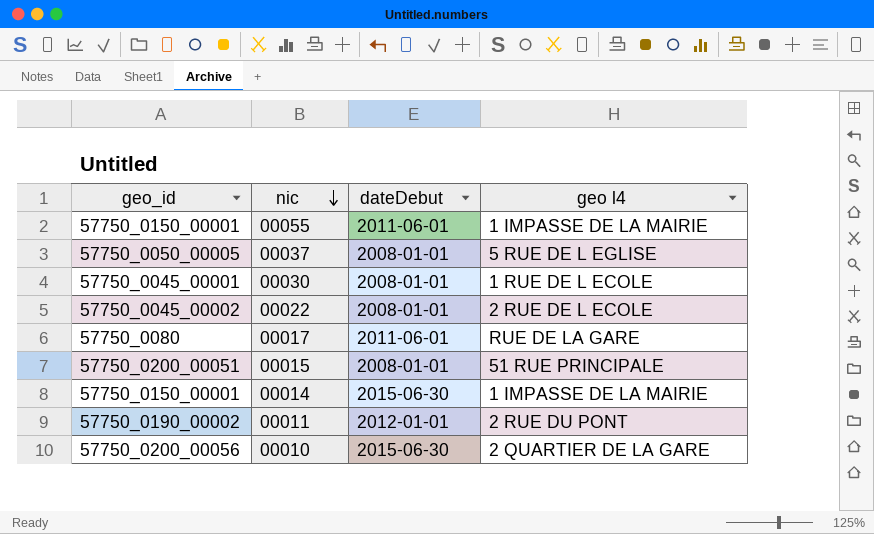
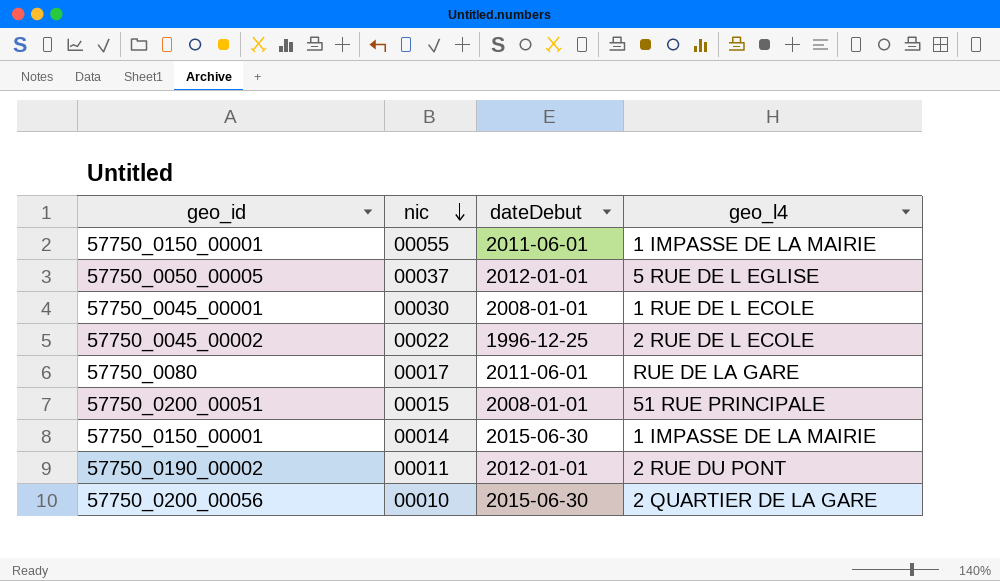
column name: geo l4 -> geo_l4
00037 | dateDebut: 2008-01-01 -> 2012-01-01
00022 | dateDebut: 2008-01-01 -> 1996-12-25

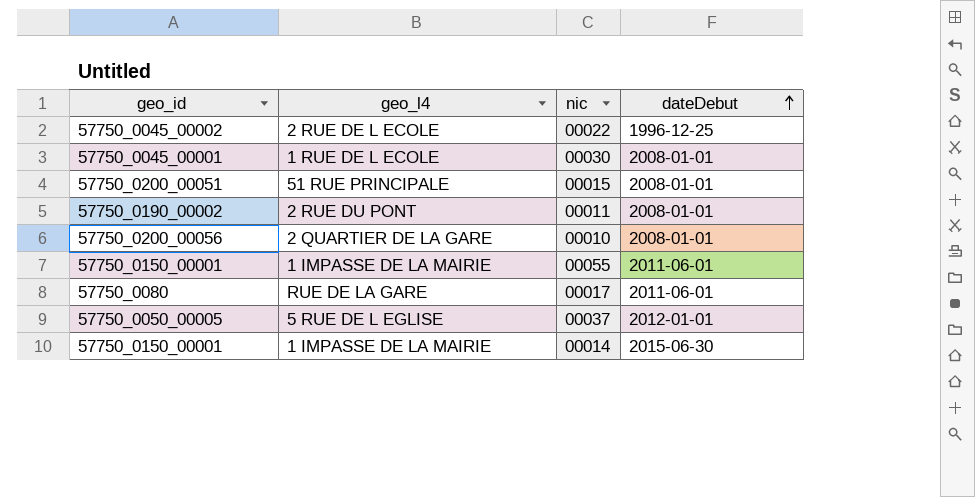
row order: nic descending -> dateDebut ascending
column geo_l4 | position: 4 -> 2
00011 | dateDebut: 2012-01-01 -> 2008-01-01
00010 | dateDebut: 2015-06-30 -> 2008-01-01

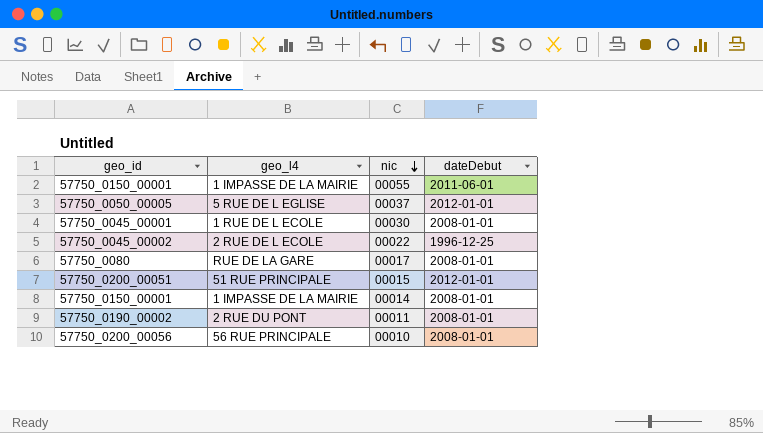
row order: dateDebut ascending -> nic descending
00017 | dateDebut: 2011-06-01 -> 2008-01-01
00015 | dateDebut: 2008-01-01 -> 2012-01-01
00014 | dateDebut: 2015-06-30 -> 2008-01-01
00010 | geo_l4: 2 QUARTIER DE LA GARE -> 56 RUE PRINCIPALE

